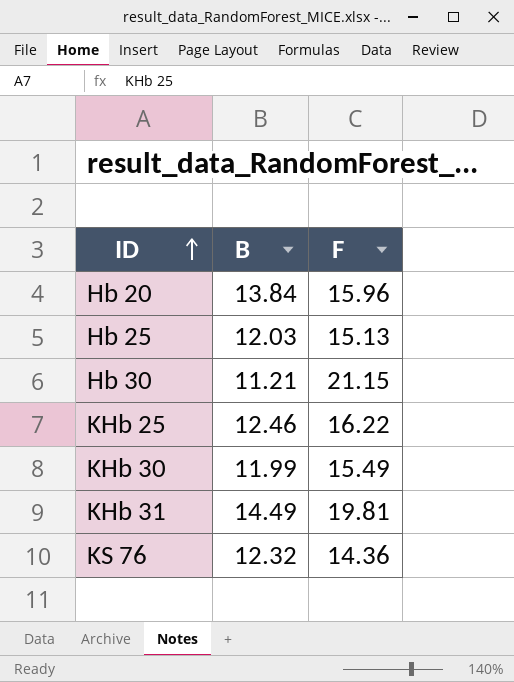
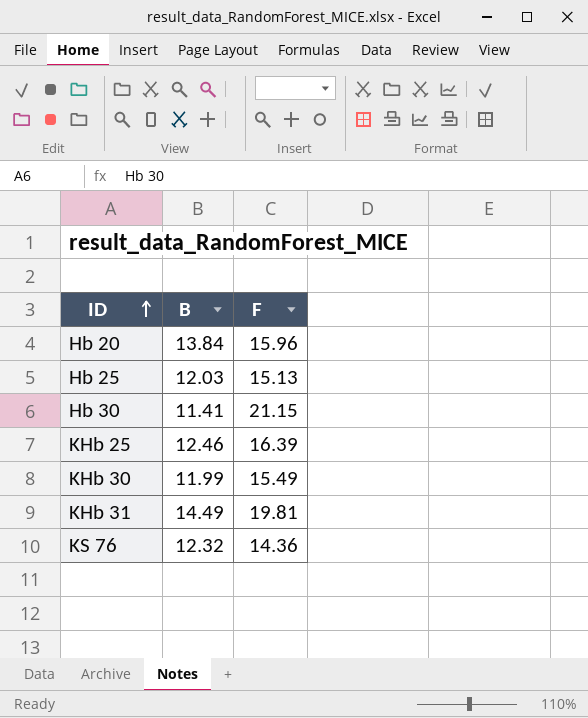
Hb 30 | B: 11.21 -> 11.41
KHb 25 | F: 16.22 -> 16.39

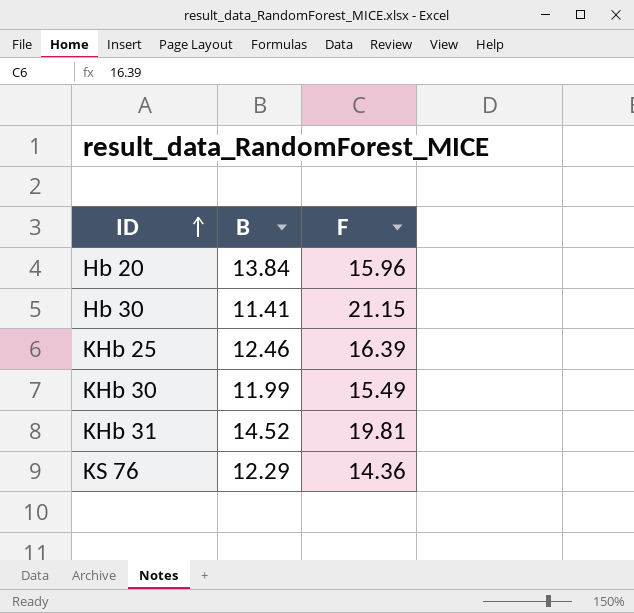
row Hb 25: 12.03 | 15.13 -> none
KHb 31 | B: 14.49 -> 14.52
KS 76 | B: 12.32 -> 12.29

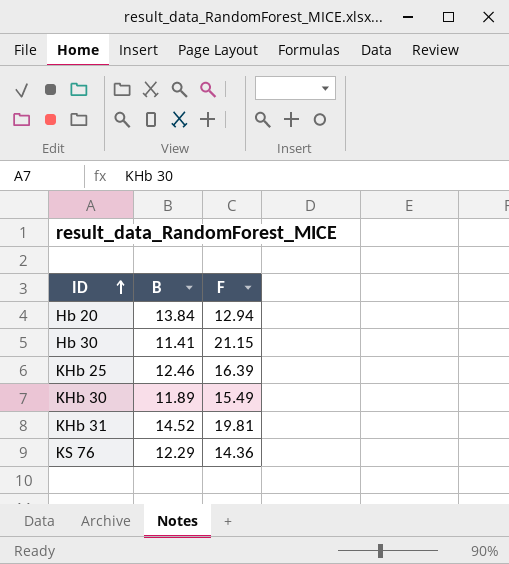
Hb 20 | F: 15.96 -> 12.94
KHb 30 | B: 11.99 -> 11.89

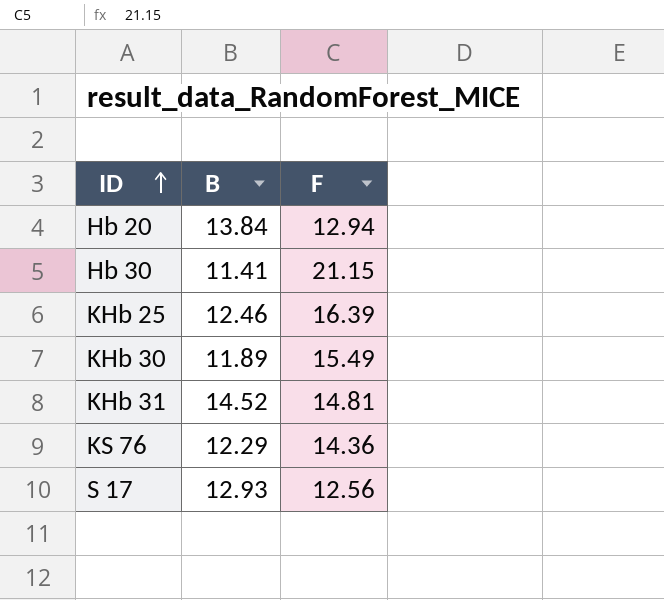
KHb 31 | F: 19.81 -> 14.81
row S 17: none -> 12.93 | 12.56

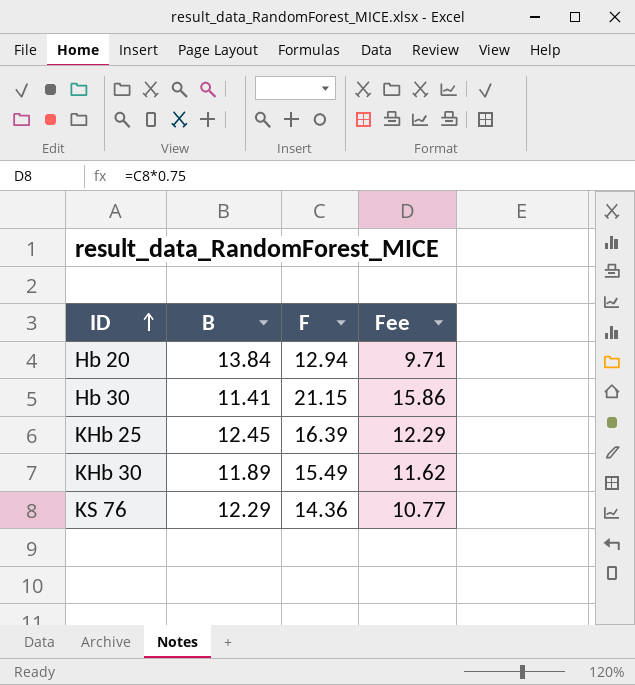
column Fee | formula: none -> [F] * 0.75
row KHb 31: 14.52 | 14.81 -> none
row S 17: 12.93 | 12.56 -> none
KHb 25 | B: 12.46 -> 12.45

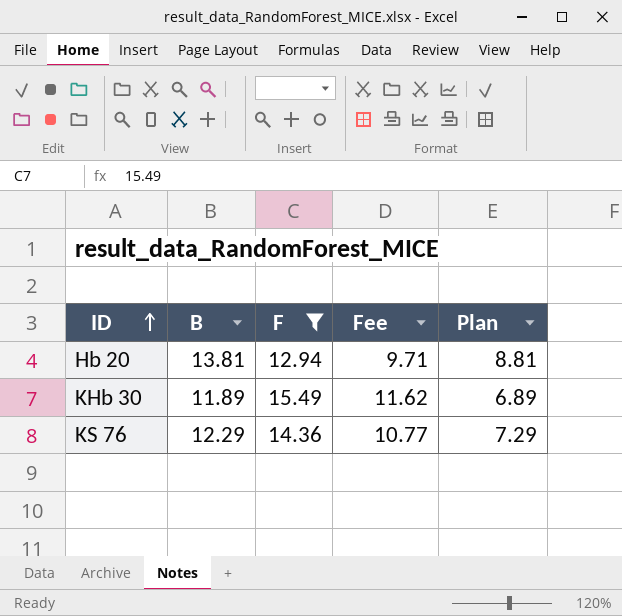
filter: none -> F <= 15.49
column Plan | formula: none -> [B] - 5
Hb 20 | B: 13.84 -> 13.81

